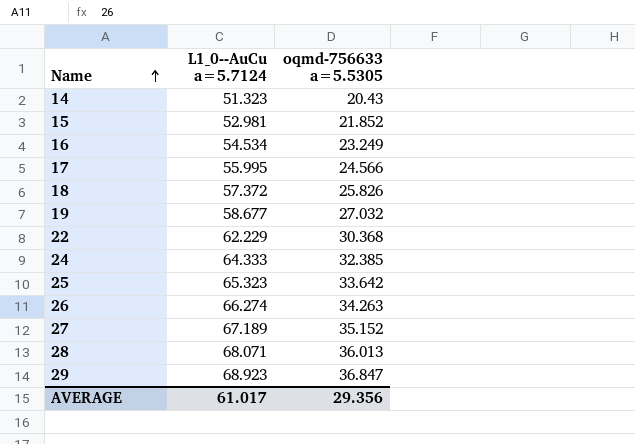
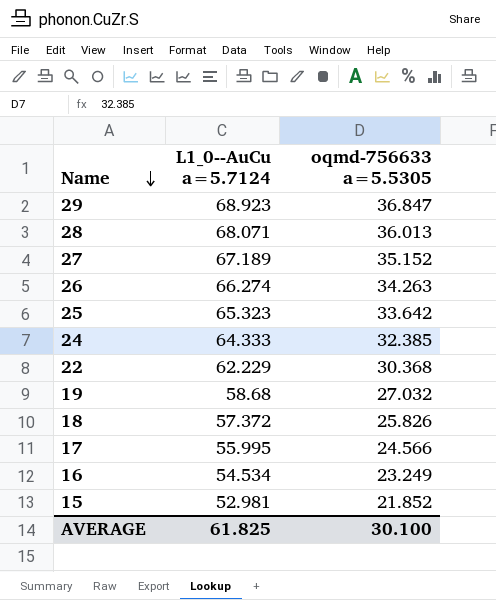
row order: Name ascending -> Name descending
row 14: 51.323 | 20.43 -> none
19 | L1_0--AuCu a=5.7124: 58.677 -> 58.68
AVERAGE | L1_0--AuCu a=5.7124: 61.017 -> 61.825
AVERAGE | oqmd-756633 a=5.5305: 29.356 -> 30.100

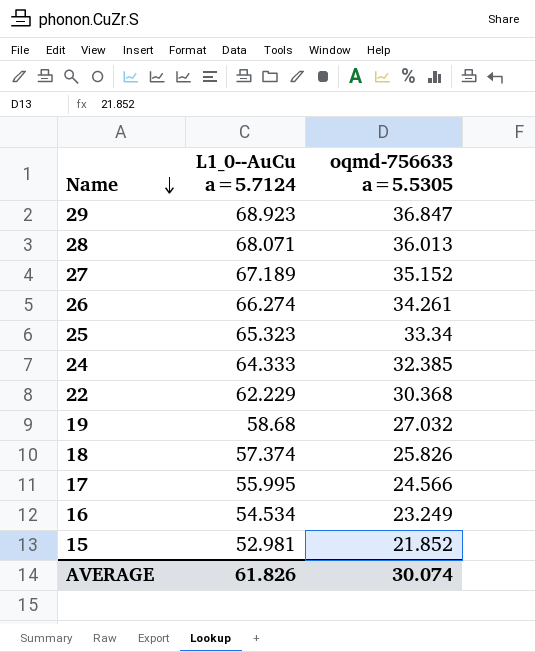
26 | oqmd-756633 a=5.5305: 34.263 -> 34.261
25 | oqmd-756633 a=5.5305: 33.642 -> 33.34
18 | L1_0--AuCu a=5.7124: 57.372 -> 57.374
AVERAGE | L1_0--AuCu a=5.7124: 61.825 -> 61.826
AVERAGE | oqmd-756633 a=5.5305: 30.100 -> 30.074

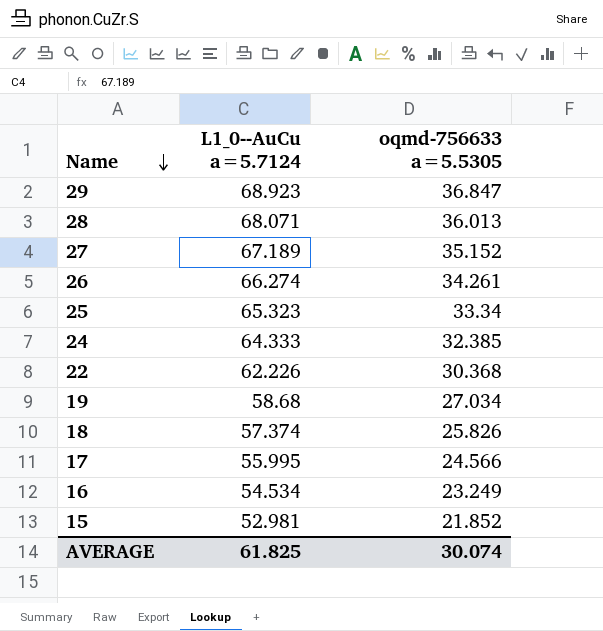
22 | L1_0--AuCu a=5.7124: 62.229 -> 62.226
19 | oqmd-756633 a=5.5305: 27.032 -> 27.034
AVERAGE | L1_0--AuCu a=5.7124: 61.826 -> 61.825

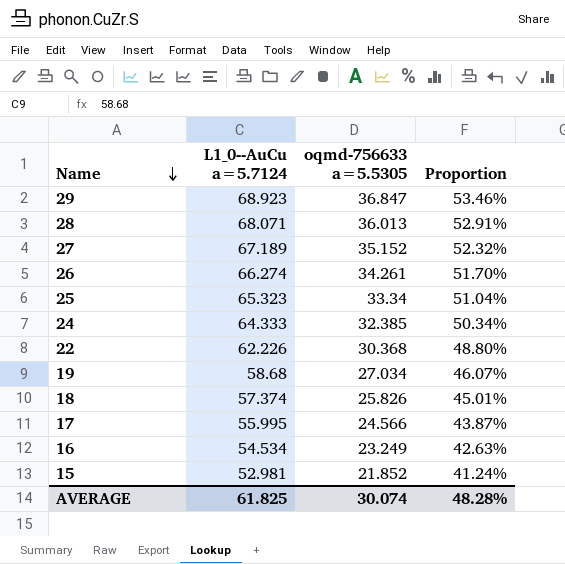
column Proportion | formula: none -> [oqmd-756633 a=5.5305] / [L1_0--AuCu a=5.7124]

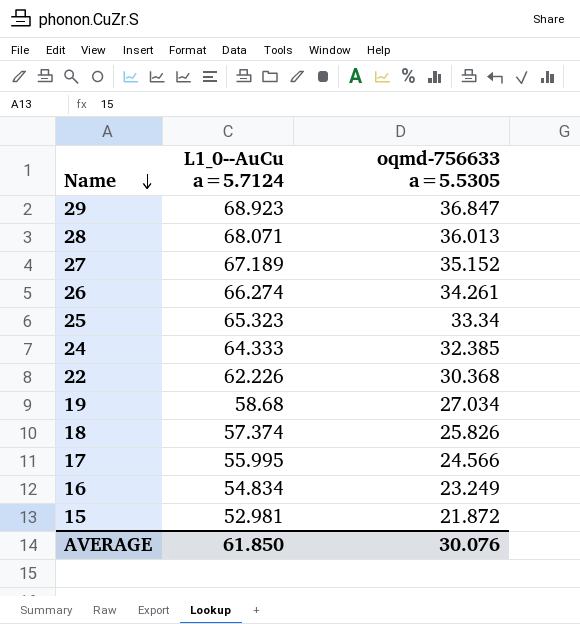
column Proportion | formula: [oqmd-756633 a=5.5305] / [L1_0--AuCu a=5.7124] -> none
16 | L1_0--AuCu a=5.7124: 54.534 -> 54.834
15 | oqmd-756633 a=5.5305: 21.852 -> 21.872
AVERAGE | L1_0--AuCu a=5.7124: 61.825 -> 61.850
AVERAGE | oqmd-756633 a=5.5305: 30.074 -> 30.076

